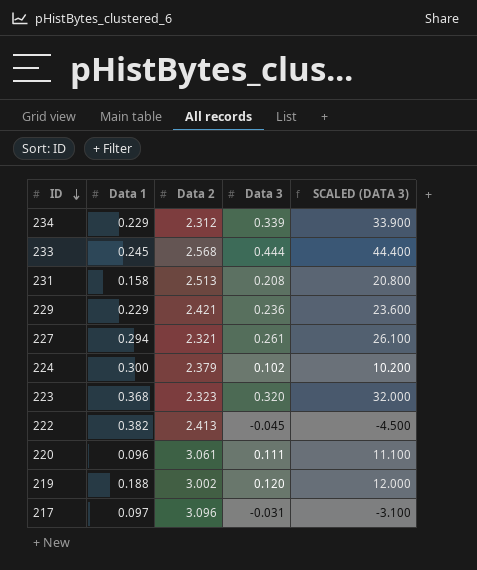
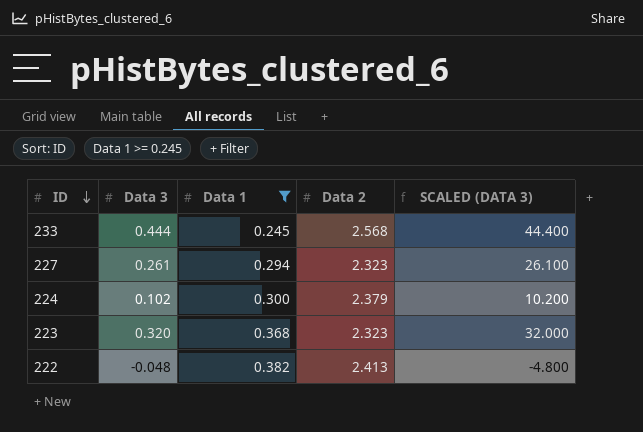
filter: none -> Data 1 >= 0.245
column Data 3 | position: 4 -> 2
227 | Data 2: 2.321 -> 2.323
222 | Data 3: -0.045 -> -0.048
222 | SCALED (DATA 3): -4.500 -> -4.800

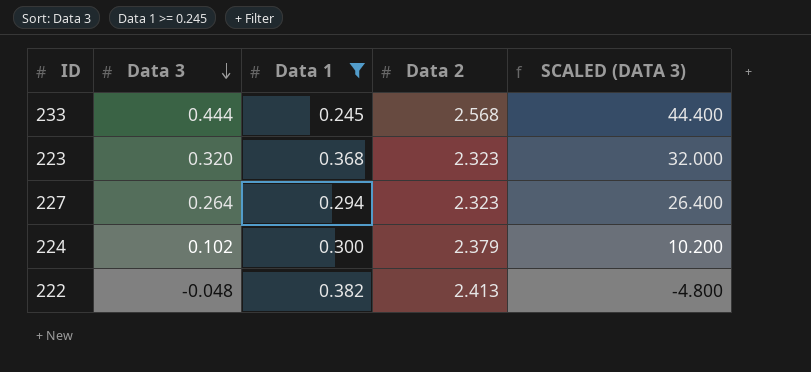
row order: ID descending -> Data 3 descending
227 | Data 3: 0.261 -> 0.264
227 | SCALED (DATA 3): 26.100 -> 26.400

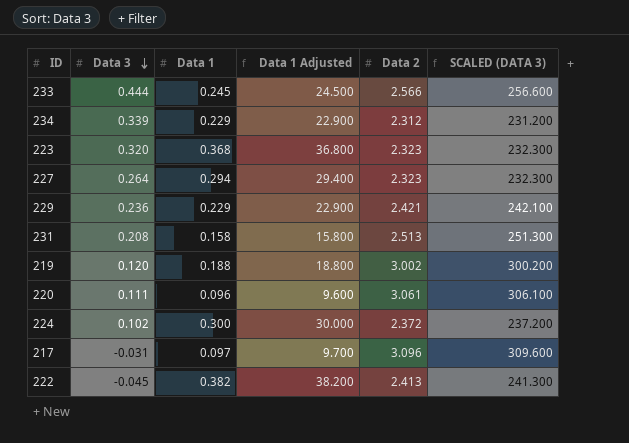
filter: Data 1 >= 0.245 -> none
column Data 1 Adjusted | formula: none -> [Data 1] * 100
column SCALED (DATA 3) | formula: [Data 3] * 100 -> [Data 2] * 100
233 | Data 2: 2.568 -> 2.566
224 | Data 2: 2.379 -> 2.372
222 | Data 3: -0.048 -> -0.045

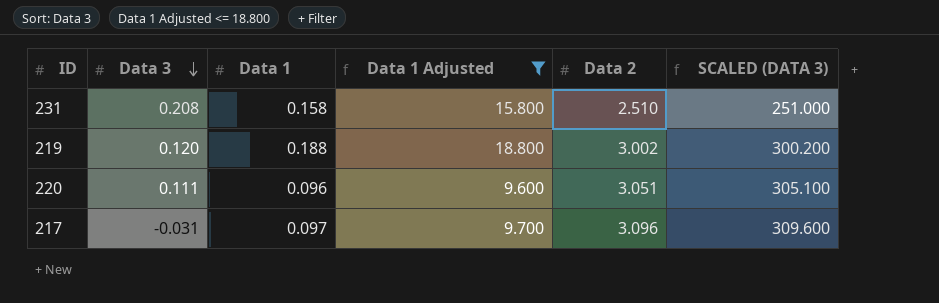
filter: none -> Data 1 Adjusted <= 18.800
231 | Data 2: 2.513 -> 2.510
231 | SCALED (DATA 3): 251.300 -> 251.000
220 | Data 2: 3.061 -> 3.051
220 | SCALED (DATA 3): 306.100 -> 305.100

